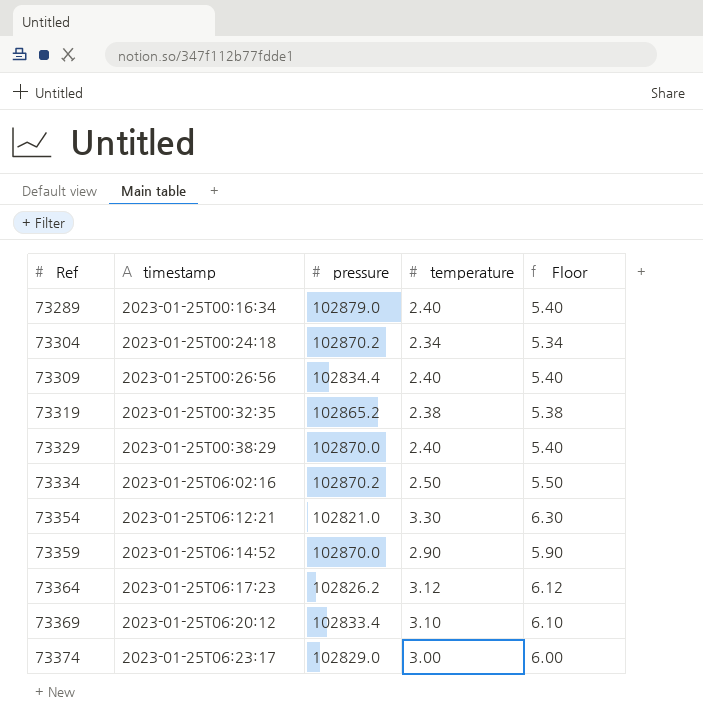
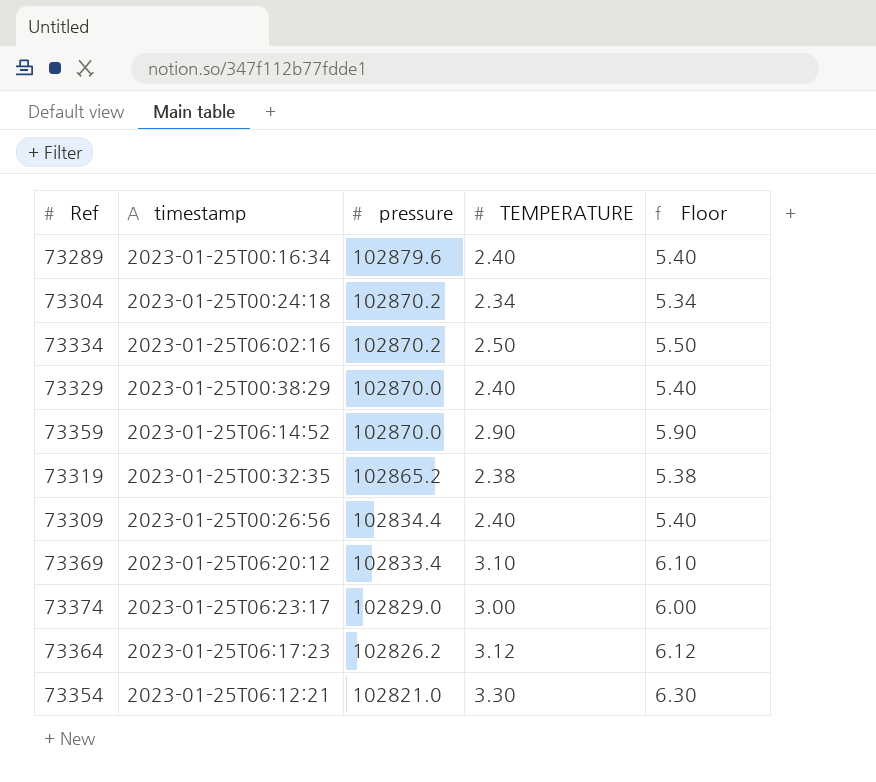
row order: Ref ascending -> pressure descending
column name: temperature -> TEMPERATURE
73289 | pressure: 102879.0 -> 102879.6

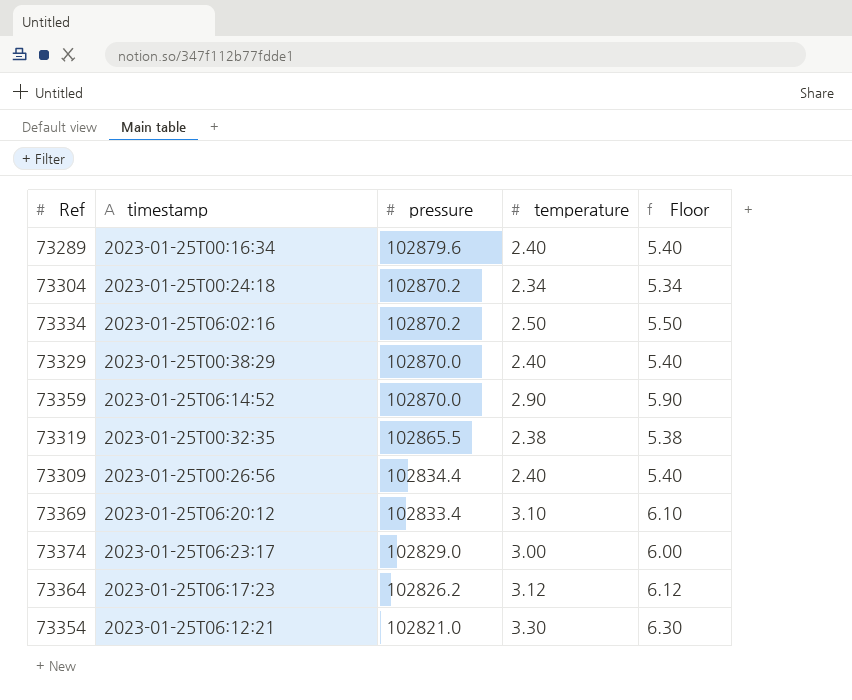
column name: TEMPERATURE -> temperature
73319 | pressure: 102865.2 -> 102865.5

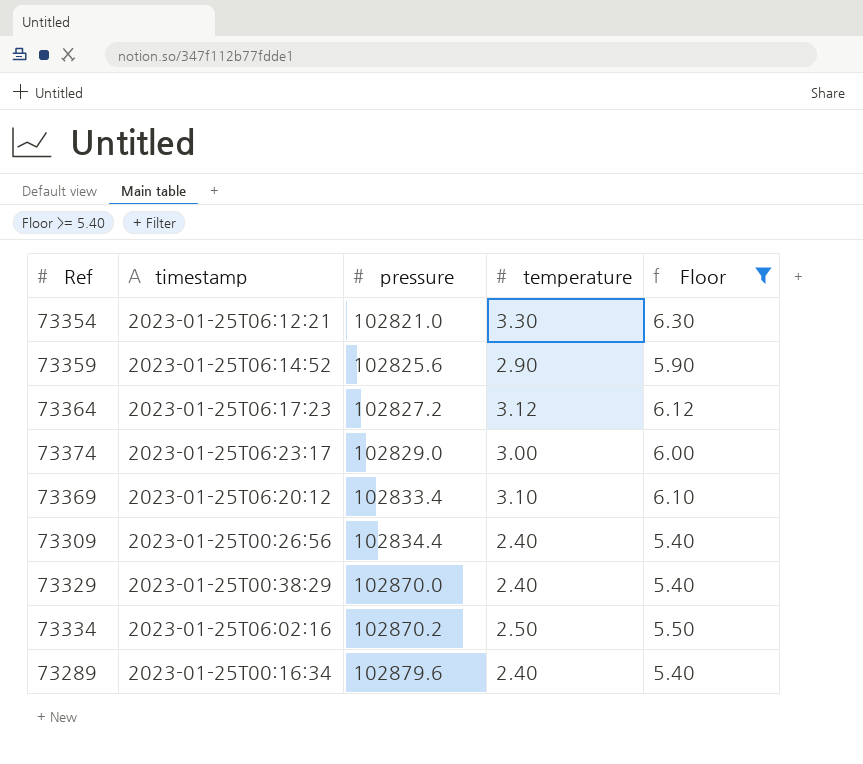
filter: none -> Floor >= 5.40
row order: pressure descending -> pressure ascending
73359 | pressure: 102870.0 -> 102825.6
73364 | pressure: 102826.2 -> 102827.2

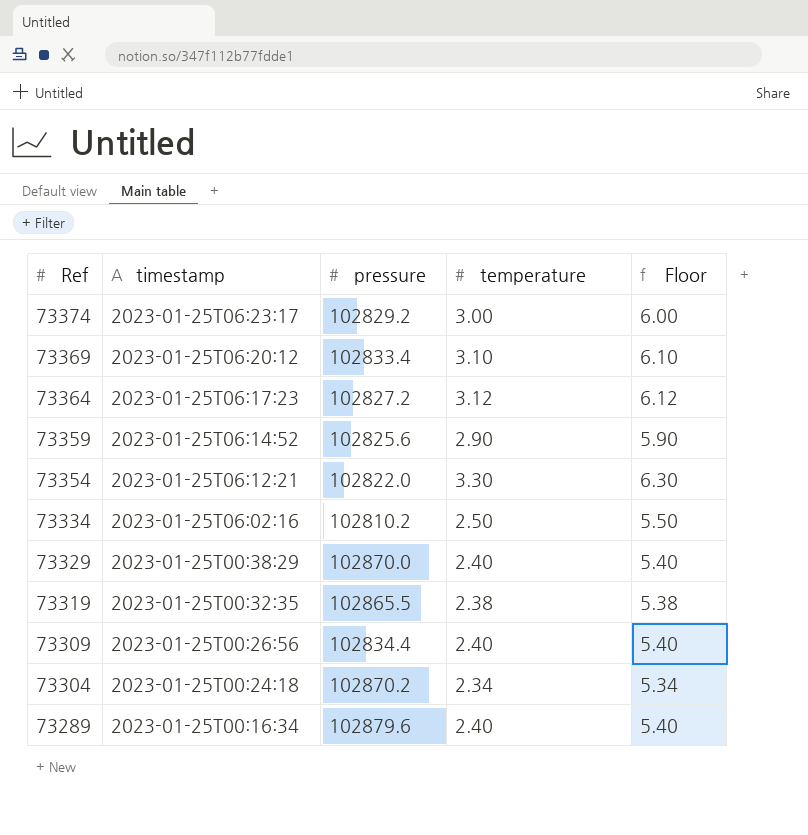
filter: Floor >= 5.40 -> none
row order: pressure ascending -> Ref descending
73374 | pressure: 102829.0 -> 102829.2
73354 | pressure: 102821.0 -> 102822.0
73334 | pressure: 102870.2 -> 102810.2

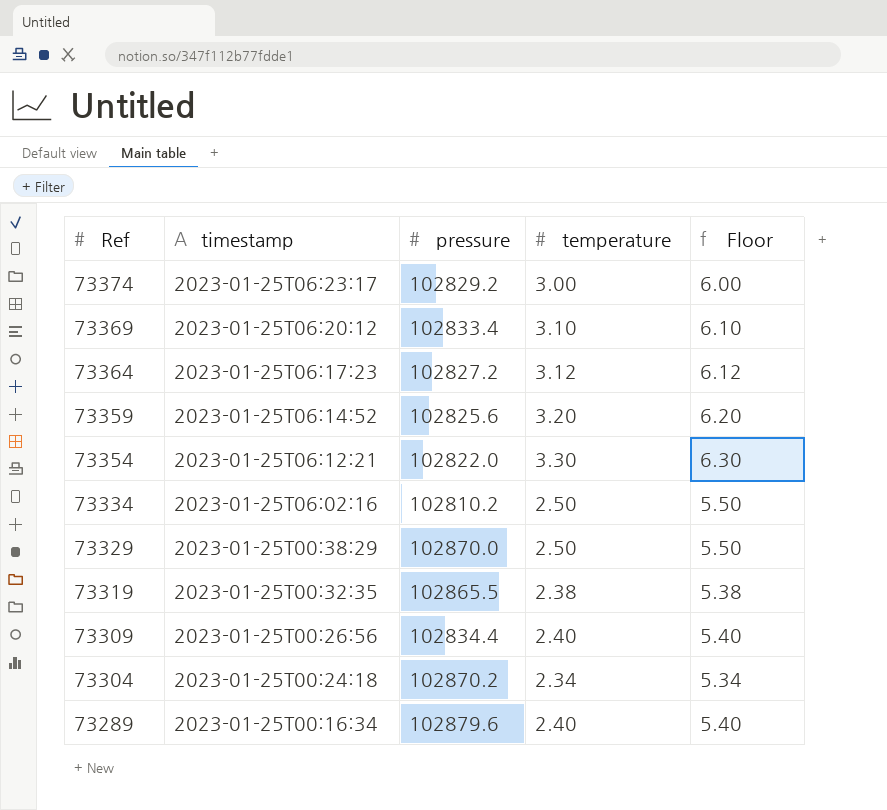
73359 | temperature: 2.90 -> 3.20
73359 | Floor: 5.90 -> 6.20
73329 | temperature: 2.40 -> 2.50
73329 | Floor: 5.40 -> 5.50

